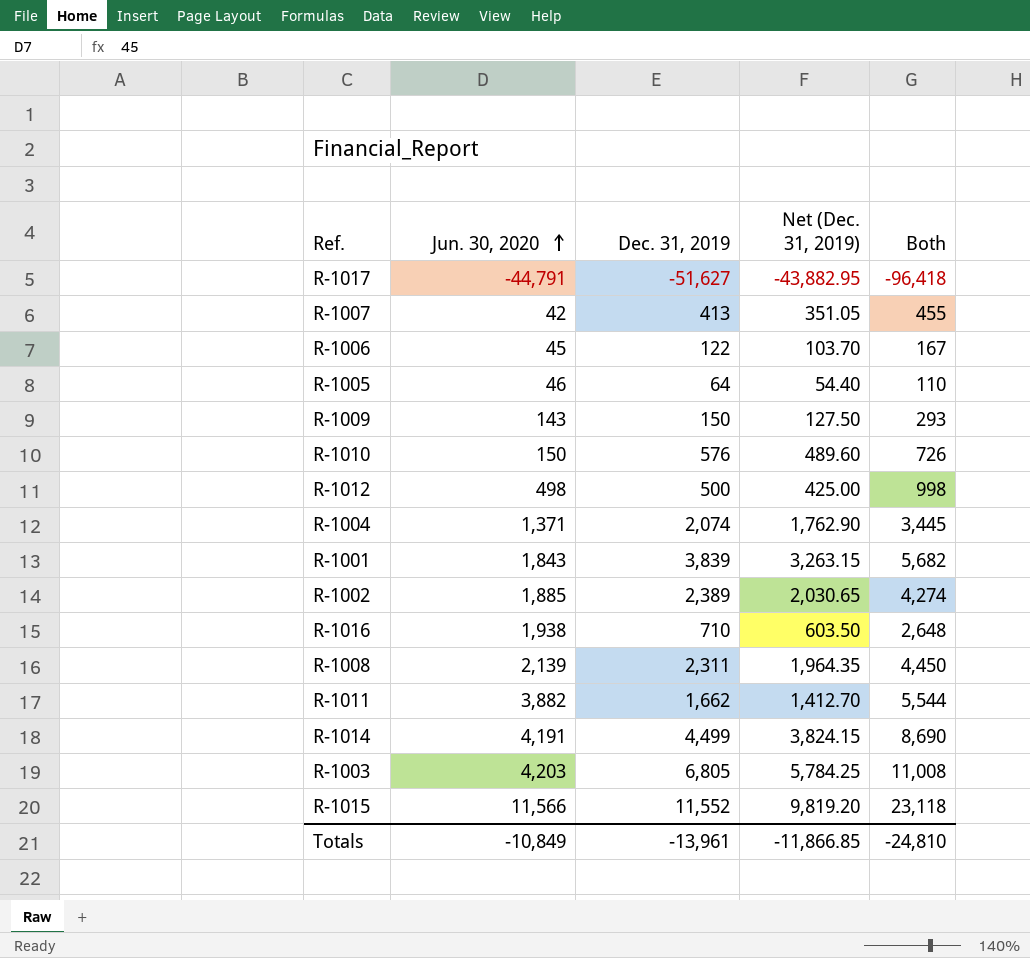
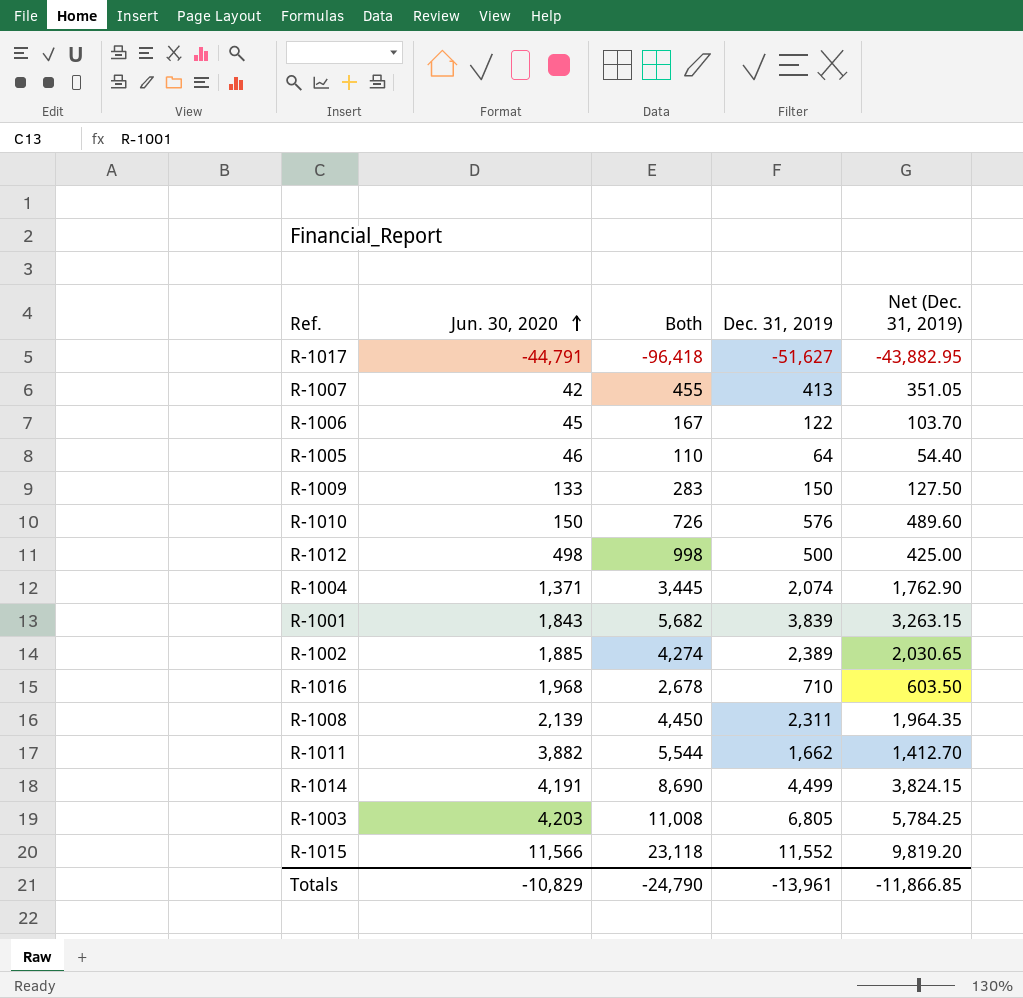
column Both | position: 5 -> 3
R-1009 | Jun. 30, 2020: 143 -> 133
R-1009 | Both: 293 -> 283
R-1016 | Jun. 30, 2020: 1,938 -> 1,968
R-1016 | Both: 2,648 -> 2,678
Totals | Jun. 30, 2020: -10,849 -> -10,829
Totals | Both: -24,810 -> -24,790

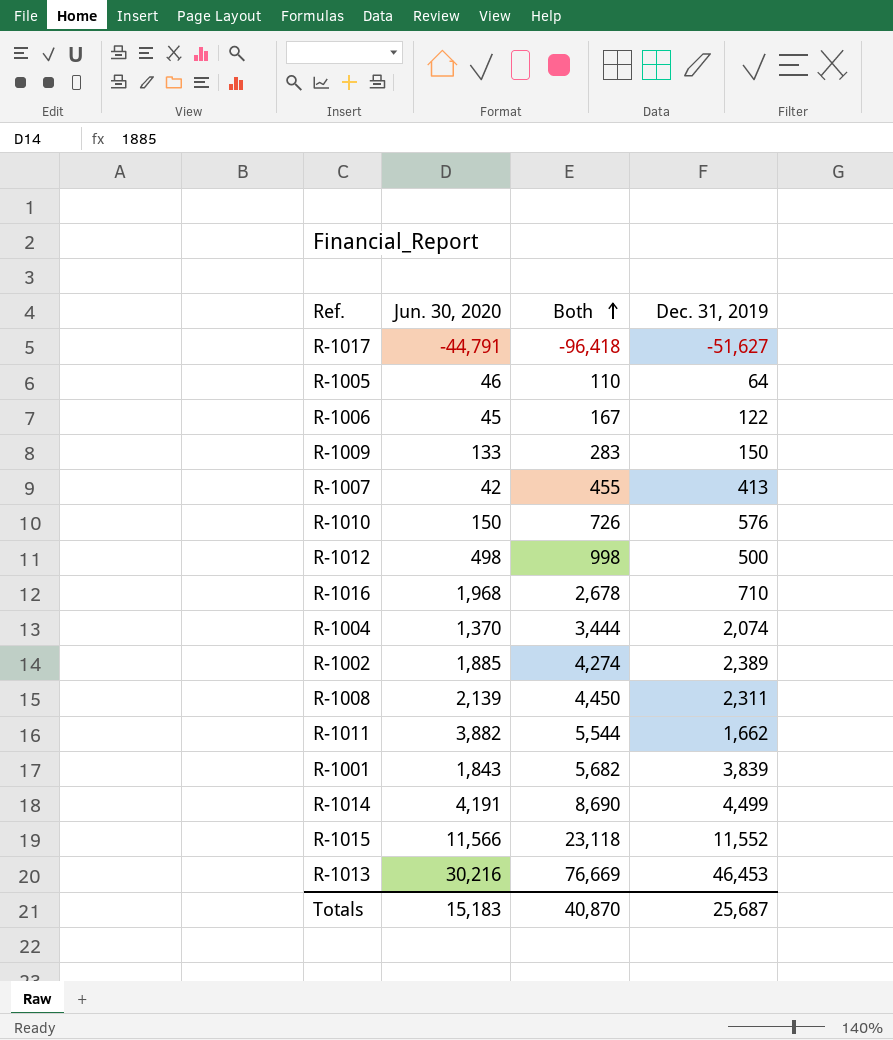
row order: Jun. 30, 2020 ascending -> Both ascending
column Net (Dec. 31, 2019) | formula: [Dec. 31, 2019] * 0.85 -> none
row R-1003: 4,203 | 11,008 | 6,805 | 5,784.25 -> none
R-1004 | Jun. 30, 2020: 1,371 -> 1,370
R-1004 | Both: 3,445 -> 3,444
row R-1013: none -> 30,216 | 76,669 | 46,453
Totals | Jun. 30, 2020: -10,829 -> 15,183
Totals | Both: -24,790 -> 40,870
Totals | Dec. 31, 2019: -13,961 -> 25,687

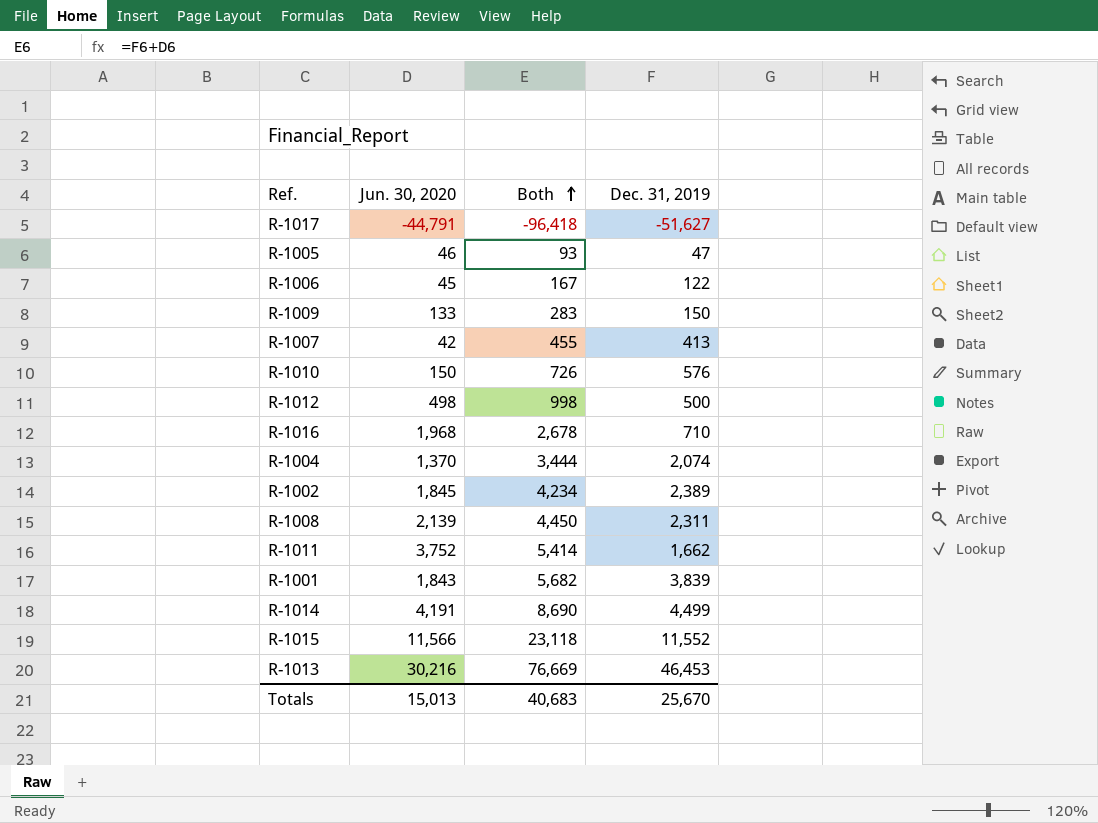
R-1005 | Both: 110 -> 93
R-1005 | Dec. 31, 2019: 64 -> 47
R-1002 | Jun. 30, 2020: 1,885 -> 1,845
R-1002 | Both: 4,274 -> 4,234
R-1011 | Jun. 30, 2020: 3,882 -> 3,752
R-1011 | Both: 5,544 -> 5,414
Totals | Jun. 30, 2020: 15,183 -> 15,013
Totals | Both: 40,870 -> 40,683
Totals | Dec. 31, 2019: 25,687 -> 25,670

